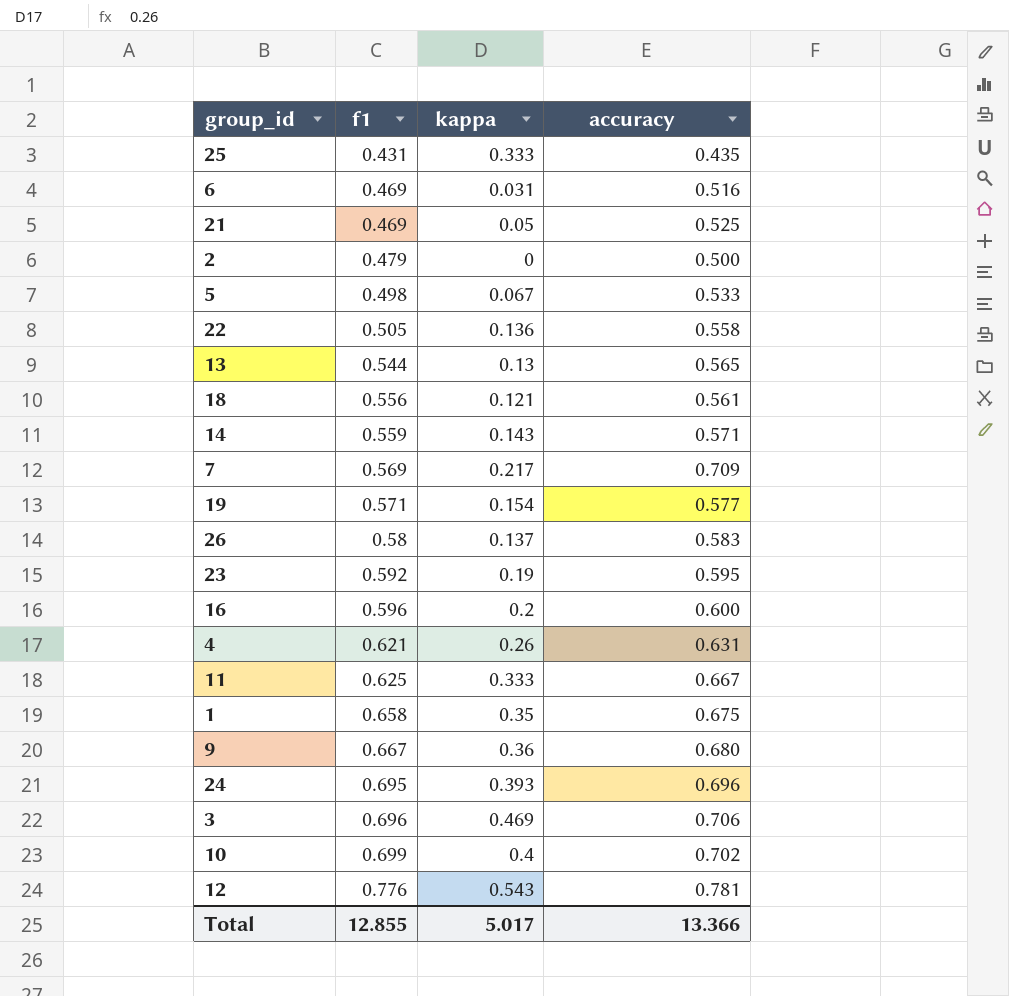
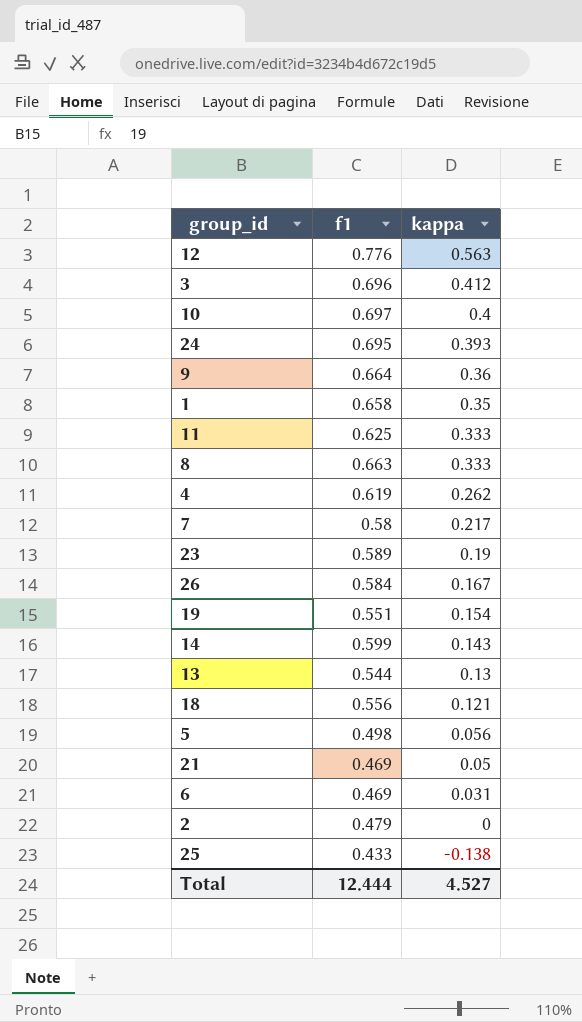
row order: f1 ascending -> kappa descending
column accuracy | position: 4 -> none
row 22: 0.505 | 0.136 | 0.558 -> none
row 16: 0.596 | 0.2 | 0.600 -> none
12 | kappa: 0.543 -> 0.563
3 | kappa: 0.469 -> 0.412
10 | f1: 0.699 -> 0.697
9 | f1: 0.667 -> 0.664
row 8: none -> 0.663 | 0.333
4 | f1: 0.621 -> 0.619
4 | kappa: 0.26 -> 0.262
7 | f1: 0.569 -> 0.58
23 | f1: 0.592 -> 0.589
26 | f1: 0.58 -> 0.584
26 | kappa: 0.137 -> 0.167
19 | f1: 0.571 -> 0.551
14 | f1: 0.559 -> 0.599
5 | kappa: 0.067 -> 0.056
25 | f1: 0.431 -> 0.433
25 | kappa: 0.333 -> -0.138
Total | f1: 12.855 -> 12.444
Total | kappa: 5.017 -> 4.527

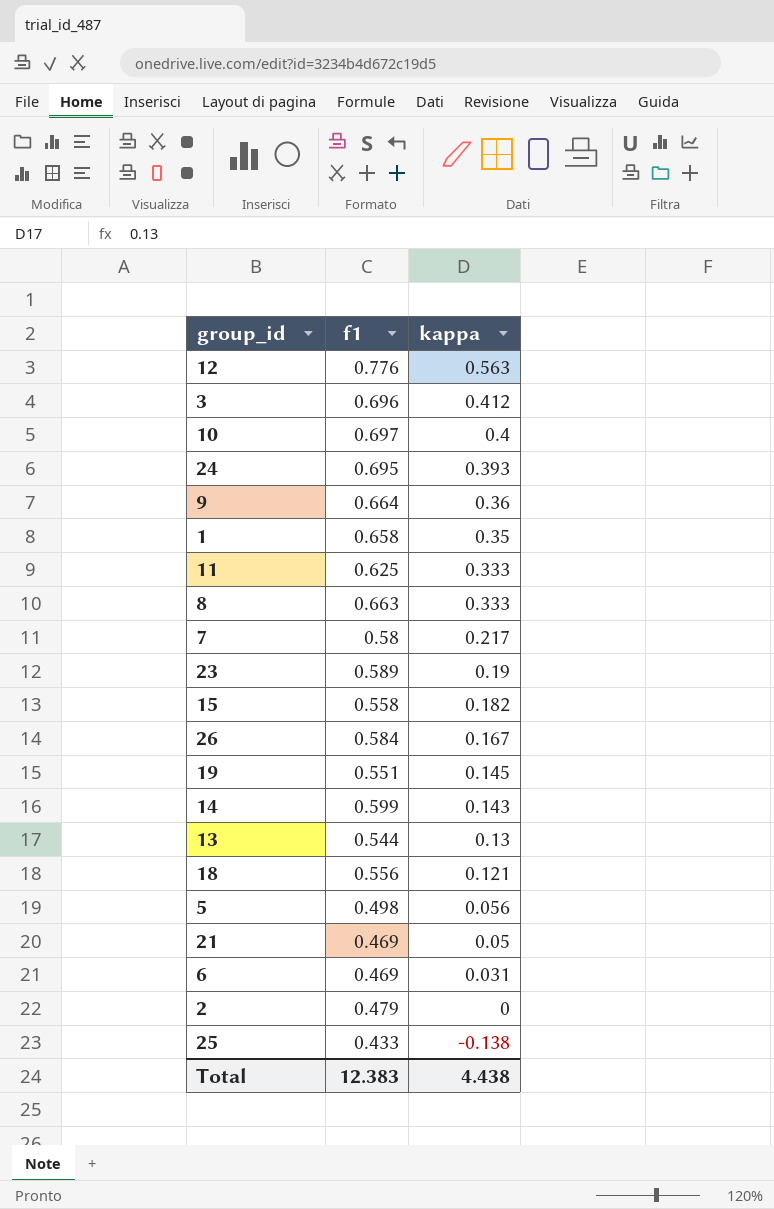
row 4: 0.619 | 0.262 -> none
row 15: none -> 0.558 | 0.182
19 | kappa: 0.154 -> 0.145
Total | f1: 12.444 -> 12.383
Total | kappa: 4.527 -> 4.438

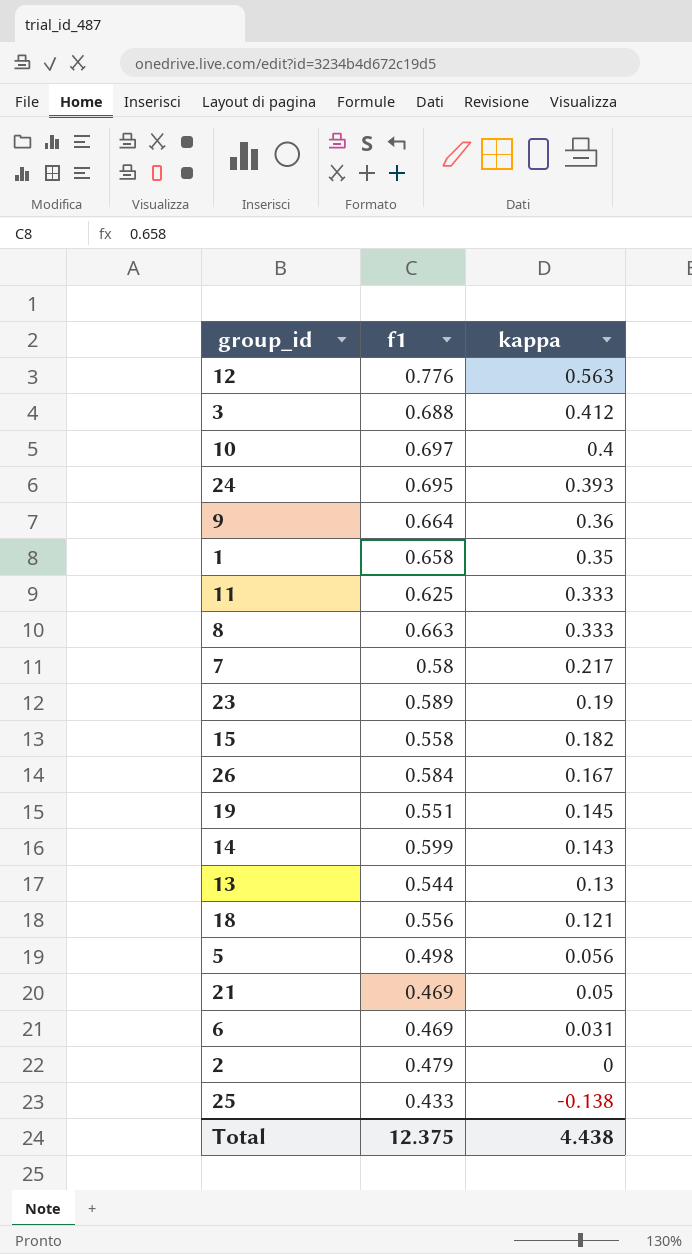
3 | f1: 0.696 -> 0.688
Total | f1: 12.383 -> 12.375

